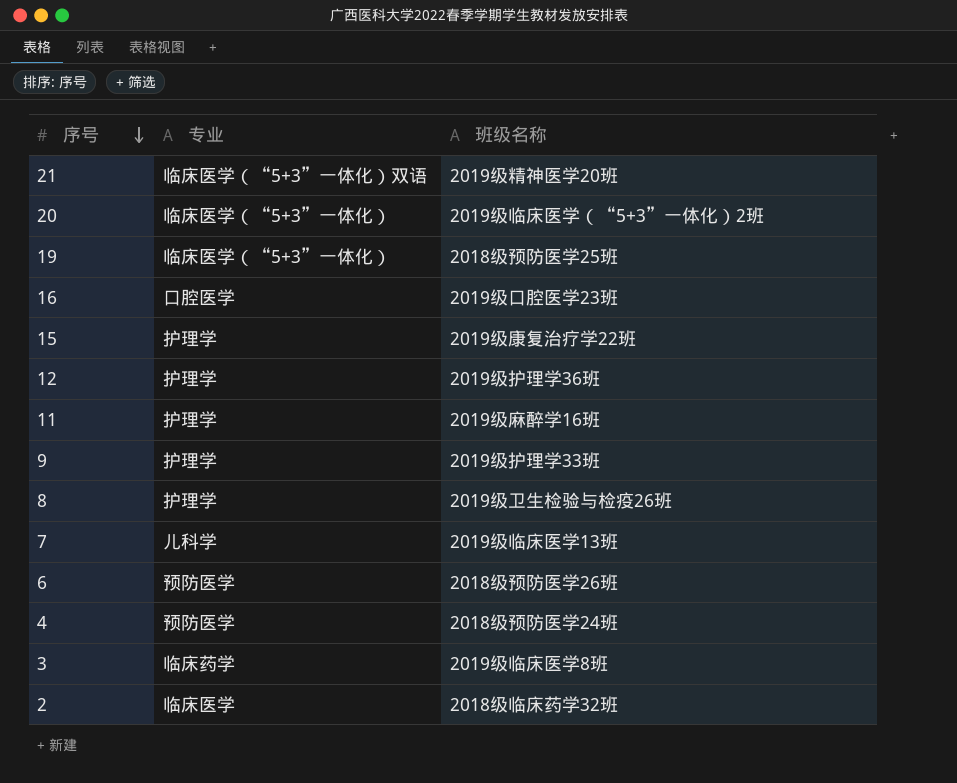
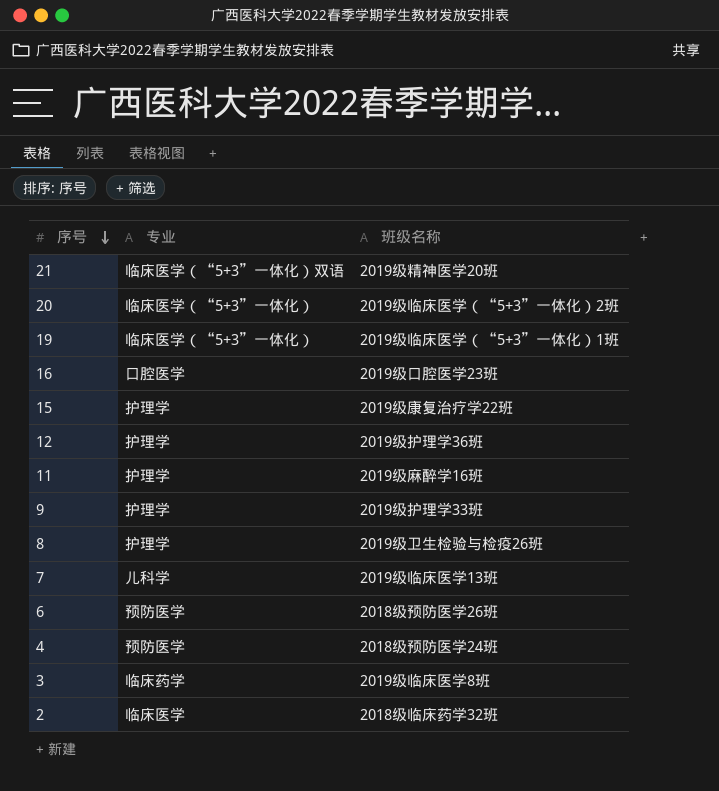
19 | 班级名称: 2018级预防医学25班 -> 2019级临床医学（“5+3”一体化）1班

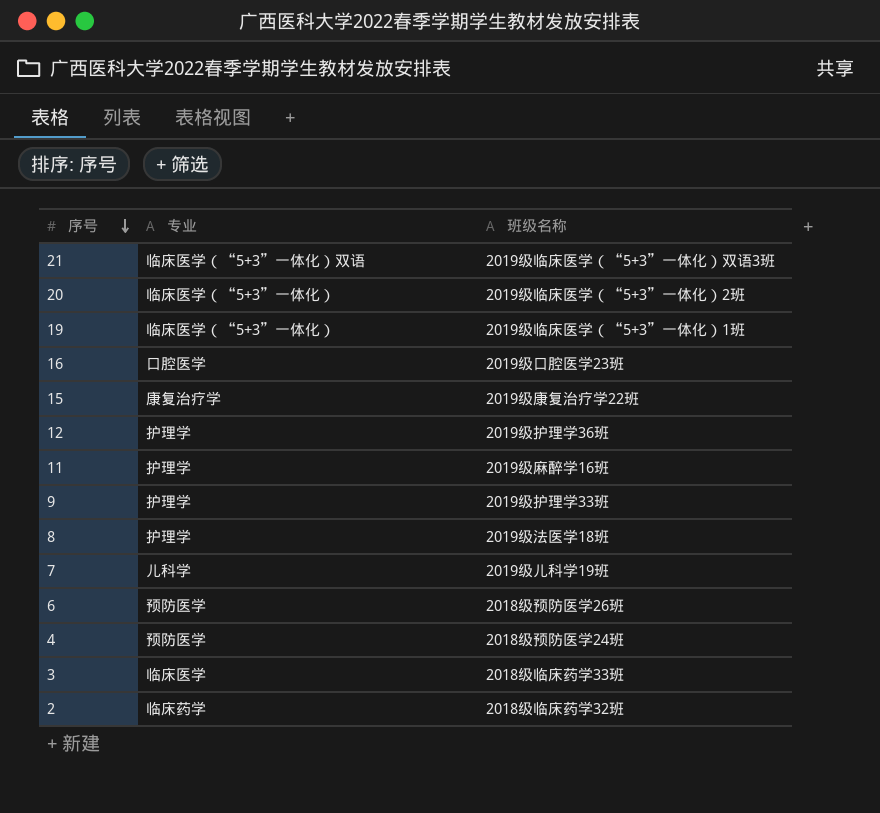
21 | 班级名称: 2019级精神医学20班 -> 2019级临床医学（“5+3”一体化）双语3班
15 | 专业: 护理学 -> 康复治疗学
8 | 班级名称: 2019级卫生检验与检疫26班 -> 2019级法医学18班
7 | 班级名称: 2019级临床医学13班 -> 2019级儿科学19班
3 | 专业: 临床药学 -> 临床医学
3 | 班级名称: 2019级临床医学8班 -> 2018级临床药学33班
2 | 专业: 临床医学 -> 临床药学

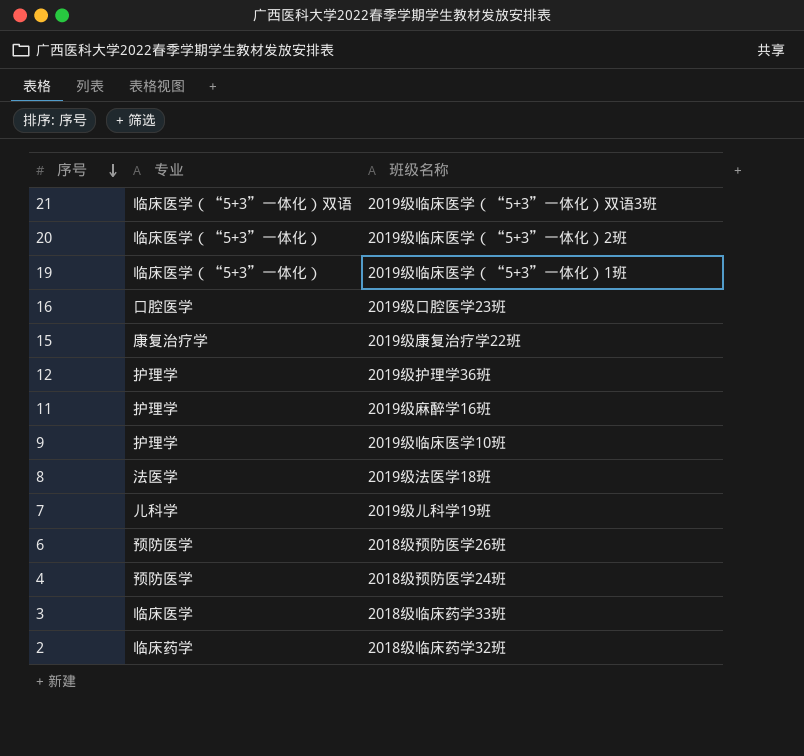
9 | 班级名称: 2019级护理学33班 -> 2019级临床医学10班
8 | 专业: 护理学 -> 法医学

